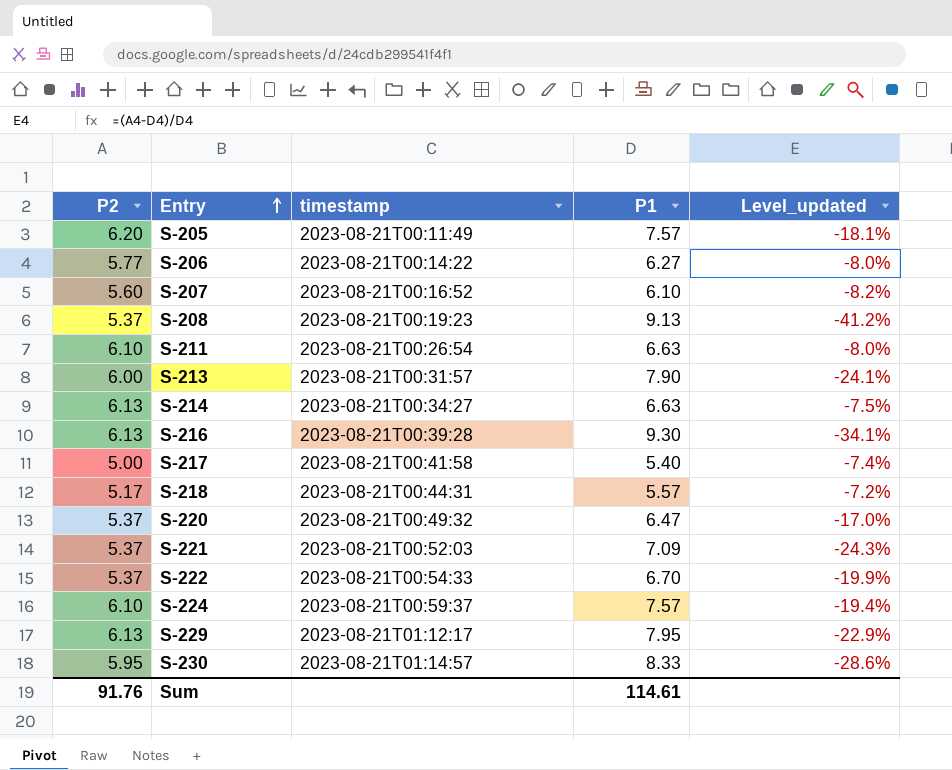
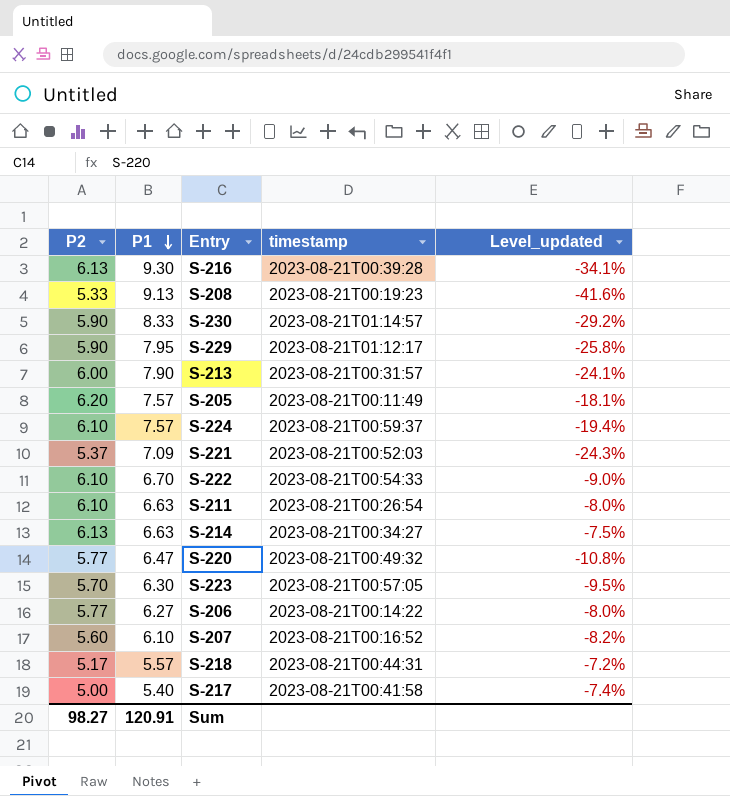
row order: Entry ascending -> P1 descending
column P1 | position: 4 -> 2
S-208 | P2: 5.37 -> 5.33
S-208 | Level_updated: -41.2% -> -41.6%
S-230 | P2: 5.95 -> 5.90
S-230 | Level_updated: -28.6% -> -29.2%
S-229 | P2: 6.13 -> 5.90
S-229 | Level_updated: -22.9% -> -25.8%
S-222 | P2: 5.37 -> 6.10
S-222 | Level_updated: -19.9% -> -9.0%
S-220 | P2: 5.37 -> 5.77
S-220 | Level_updated: -17.0% -> -10.8%
row S-223: none -> 5.70 | 6.30 | 2023-08-21T00:57:05 | -9.5%
Sum | P2: 91.76 -> 98.27
Sum | P1: 114.61 -> 120.91

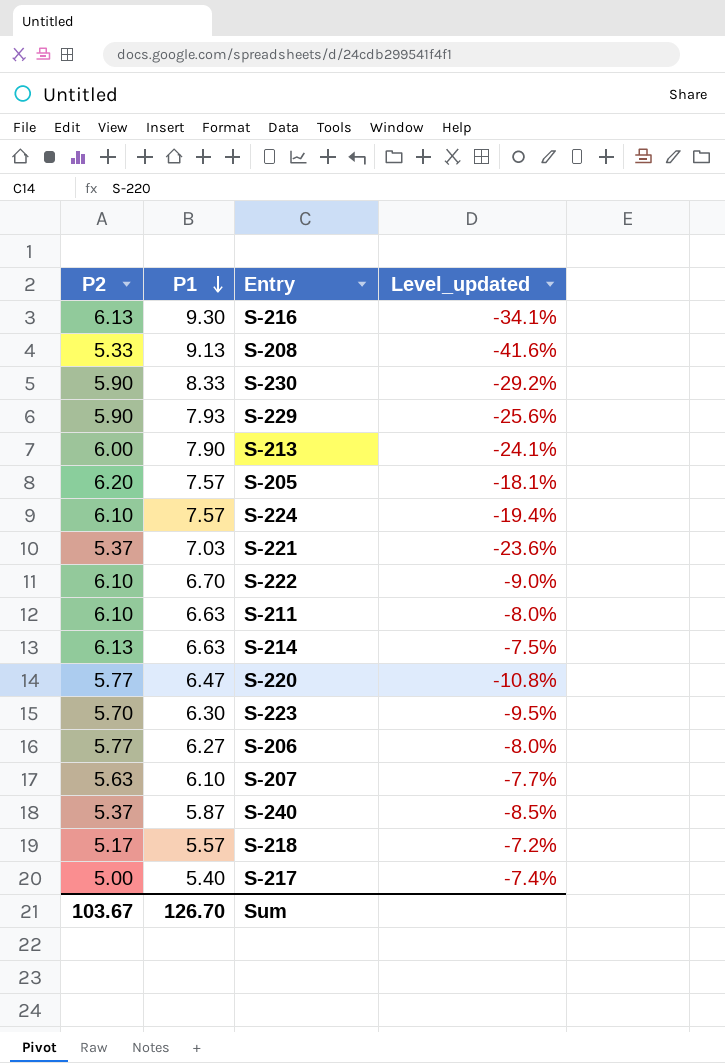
column timestamp | position: 4 -> none
S-229 | P1: 7.95 -> 7.93
S-229 | Level_updated: -25.8% -> -25.6%
S-221 | P1: 7.09 -> 7.03
S-221 | Level_updated: -24.3% -> -23.6%
S-207 | P2: 5.60 -> 5.63
S-207 | Level_updated: -8.2% -> -7.7%
row S-240: none -> 5.37 | 5.87 | -8.5%
Sum | P2: 98.27 -> 103.67
Sum | P1: 120.91 -> 126.70

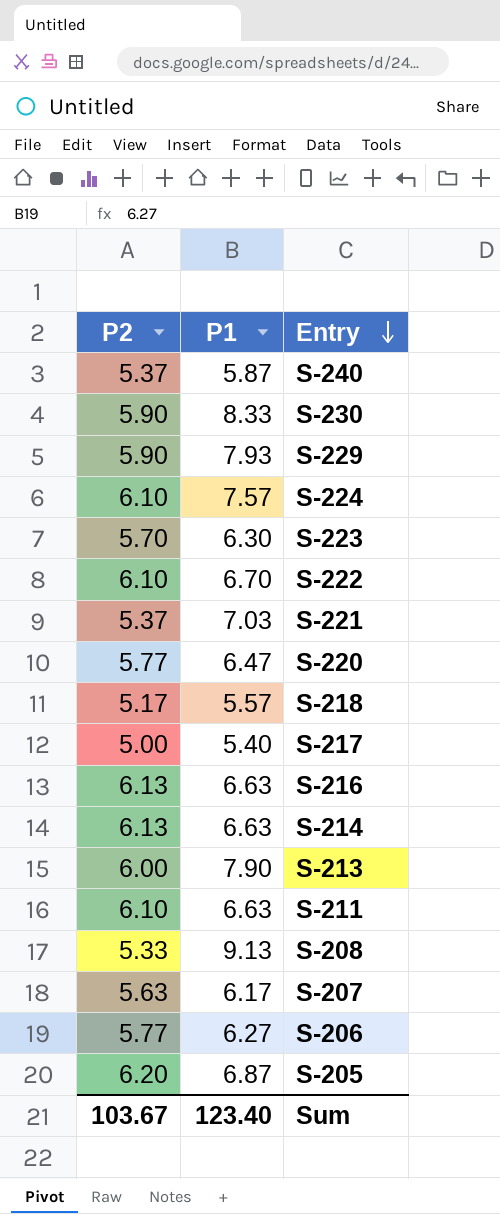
row order: P1 descending -> Entry descending
column Level_updated | formula: ([P2] - [P1]) / [P1] -> none
S-216 | P1: 9.30 -> 6.63
S-207 | P1: 6.10 -> 6.17
S-205 | P1: 7.57 -> 6.87
Sum | P1: 126.70 -> 123.40

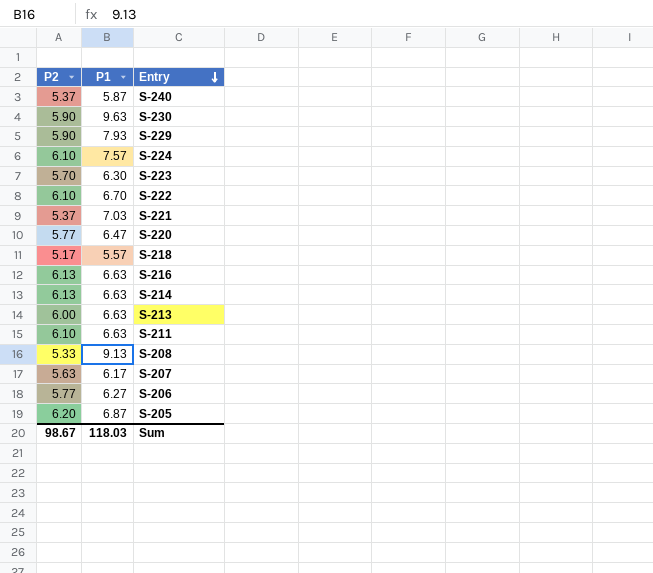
row S-217: 5.00 | 5.40 -> none
S-230 | P1: 8.33 -> 9.63
S-213 | P1: 7.90 -> 6.63
Sum | P2: 103.67 -> 98.67
Sum | P1: 123.40 -> 118.03

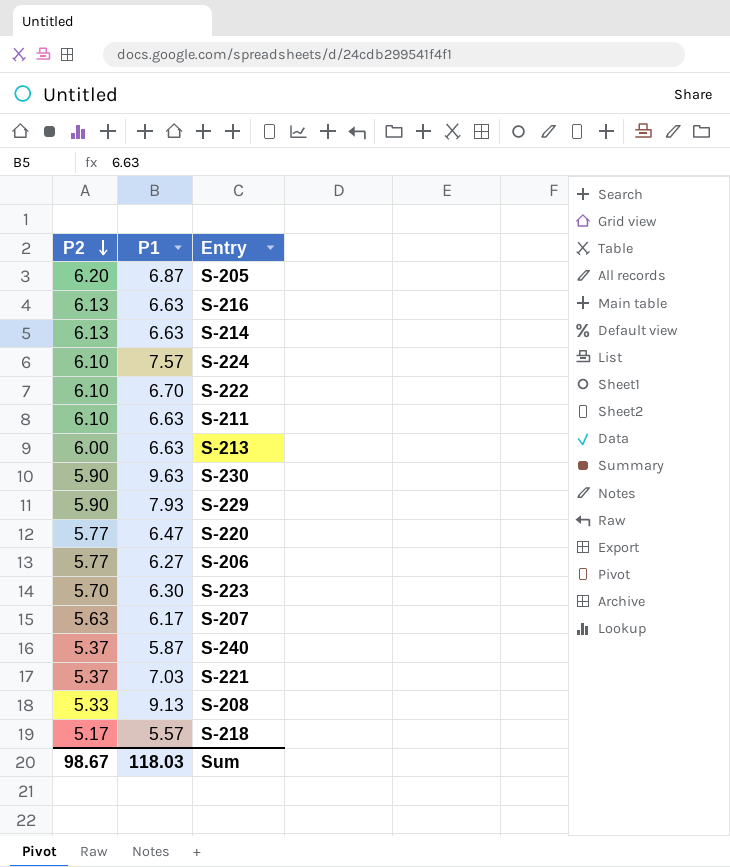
row order: Entry descending -> P2 descending

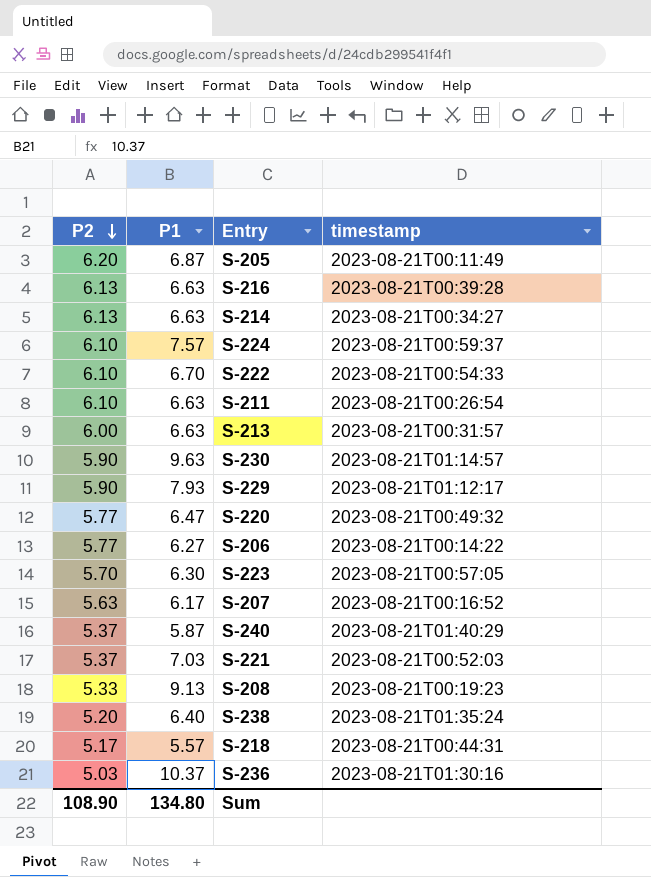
column timestamp | position: none -> 4
row S-238: none -> 5.20 | 6.40 | 2023-08-21T01:35:24
row S-236: none -> 5.03 | 10.37 | 2023-08-21T01:30:16
Sum | P2: 98.67 -> 108.90
Sum | P1: 118.03 -> 134.80

